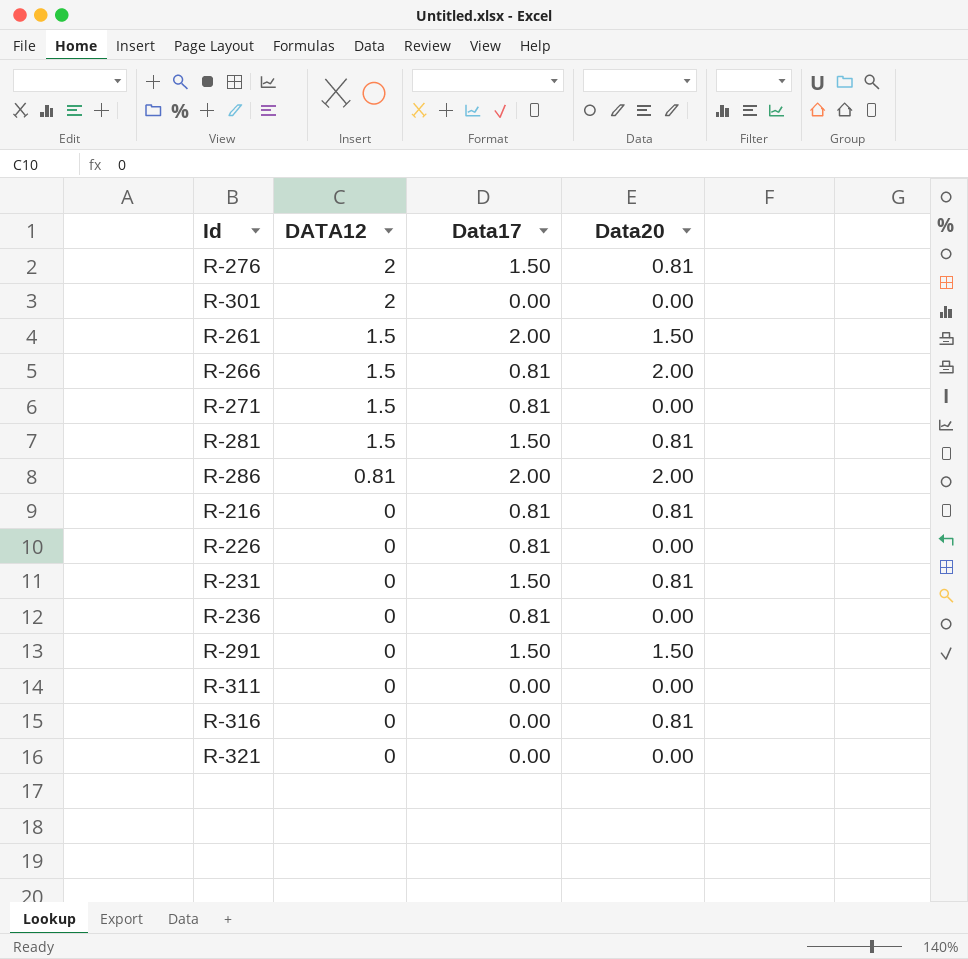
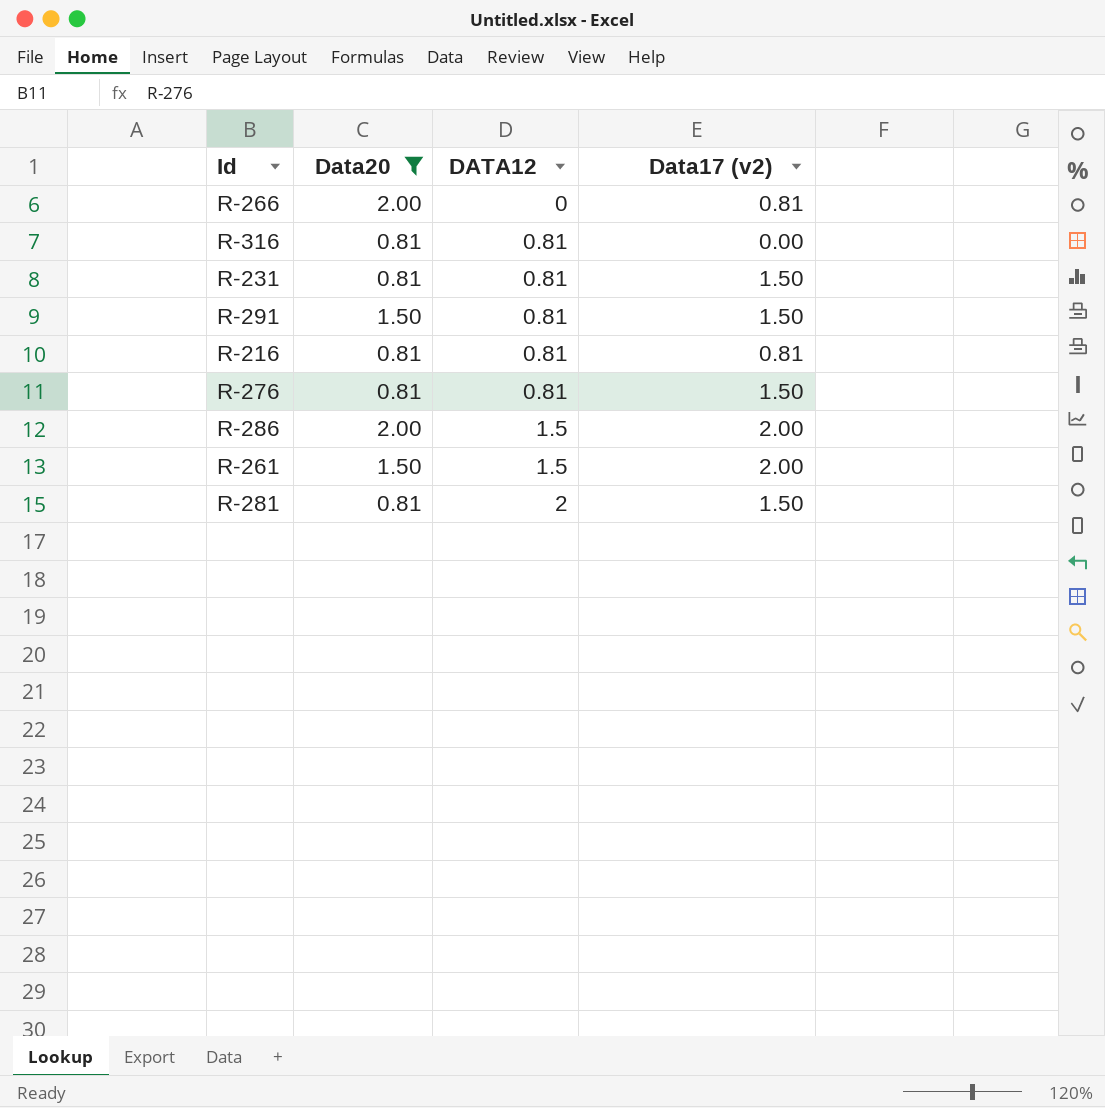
filter: none -> Data20 != 0.00
row order: DATA12 descending -> DATA12 ascending
column Data20 | position: 4 -> 2
column name: Data17 -> Data17 (v2)
R-266 | DATA12: 1.5 -> 0
R-316 | DATA12: 0 -> 0.81
R-231 | DATA12: 0 -> 0.81
R-291 | DATA12: 0 -> 0.81
R-216 | DATA12: 0 -> 0.81
R-276 | DATA12: 2 -> 0.81
R-286 | DATA12: 0.81 -> 1.5
R-281 | DATA12: 1.5 -> 2

